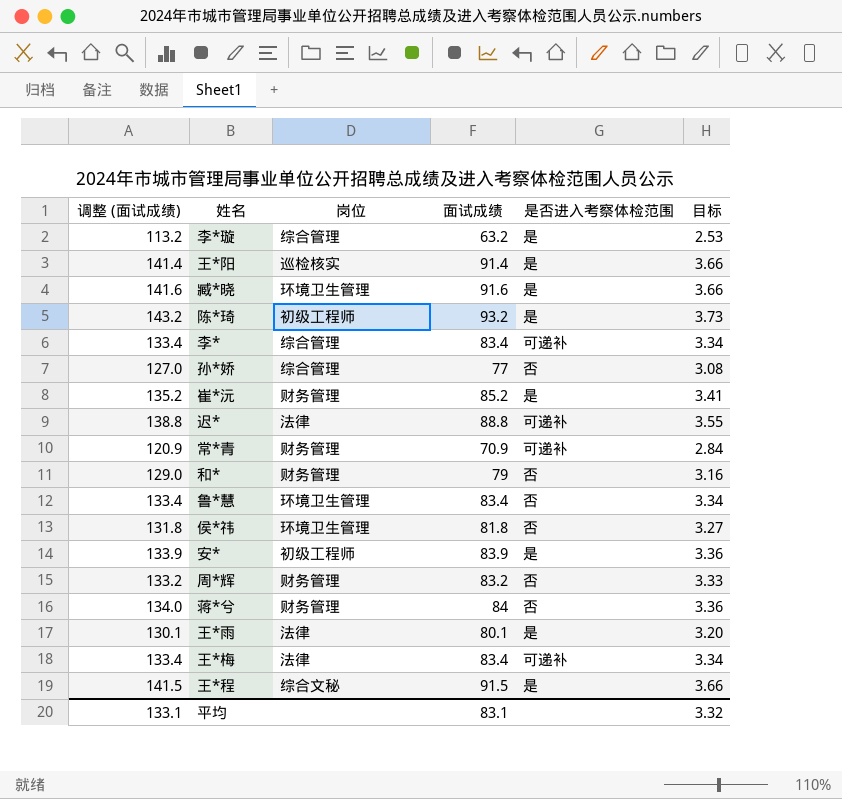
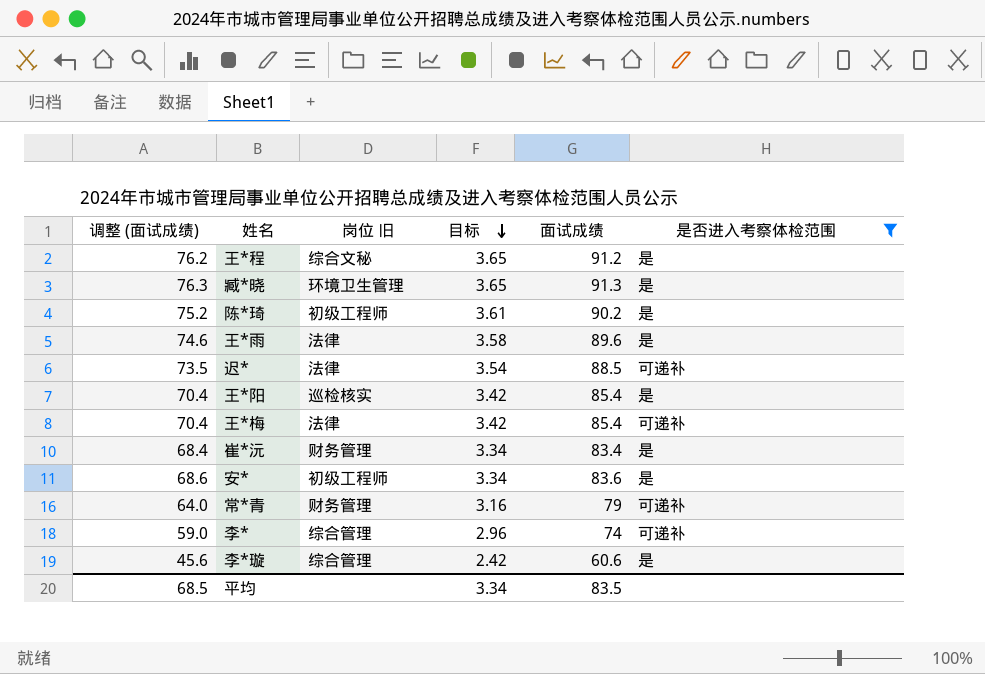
filter: none -> 是否进入考察体检范围 != 否
row order: none -> 目标 descending
column 调整 (面试成绩) | formula: [面试成绩] + 50 -> [面试成绩] - 15
column name: 岗位 -> 岗位 旧
column 目标 | position: 6 -> 4
王*程 | 目标: 3.66 -> 3.65
王*程 | 面试成绩: 91.5 -> 91.2
臧*晓 | 目标: 3.66 -> 3.65
臧*晓 | 面试成绩: 91.6 -> 91.3
陈*琦 | 目标: 3.73 -> 3.61
陈*琦 | 面试成绩: 93.2 -> 90.2
王*雨 | 目标: 3.20 -> 3.58
王*雨 | 面试成绩: 80.1 -> 89.6
迟* | 目标: 3.55 -> 3.54
迟* | 面试成绩: 88.8 -> 88.5
王*阳 | 目标: 3.66 -> 3.42
王*阳 | 面试成绩: 91.4 -> 85.4
王*梅 | 目标: 3.34 -> 3.42
王*梅 | 面试成绩: 83.4 -> 85.4
崔*沅 | 目标: 3.41 -> 3.34
崔*沅 | 面试成绩: 85.2 -> 83.4
安* | 目标: 3.36 -> 3.34
安* | 面试成绩: 83.9 -> 83.6
常*青 | 目标: 2.84 -> 3.16
常*青 | 面试成绩: 70.9 -> 79
李* | 目标: 3.34 -> 2.96
李* | 面试成绩: 83.4 -> 74
李*璇 | 目标: 2.53 -> 2.42
李*璇 | 面试成绩: 63.2 -> 60.6
平均 | 调整 (面试成绩): 133.1 -> 68.5
平均 | 目标: 3.32 -> 3.34
平均 | 面试成绩: 83.1 -> 83.5

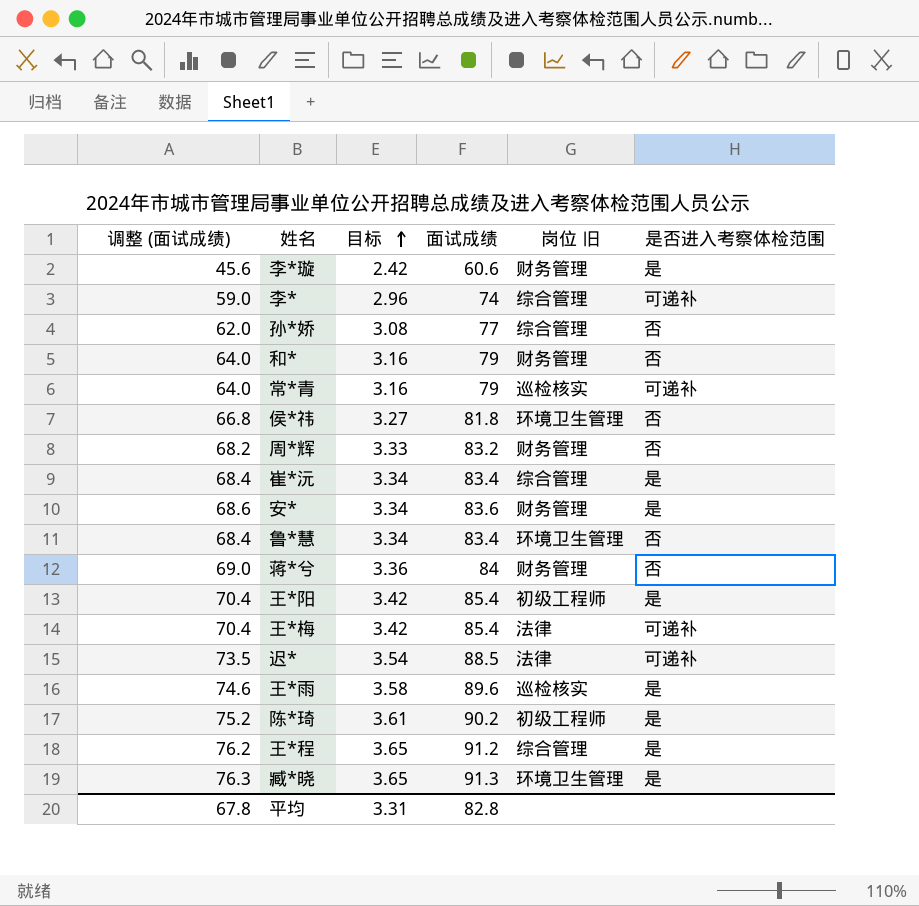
filter: 是否进入考察体检范围 != 否 -> none
row order: 目标 descending -> 目标 ascending
column 岗位 旧 | position: 3 -> 5
李*璇 | 岗位 旧: 综合管理 -> 财务管理
常*青 | 岗位 旧: 财务管理 -> 巡检核实
崔*沅 | 岗位 旧: 财务管理 -> 综合管理
安* | 岗位 旧: 初级工程师 -> 财务管理
王*阳 | 岗位 旧: 巡检核实 -> 初级工程师
王*雨 | 岗位 旧: 法律 -> 巡检核实
王*程 | 岗位 旧: 综合文秘 -> 综合管理
平均 | 调整 (面试成绩): 68.5 -> 67.8
平均 | 目标: 3.34 -> 3.31
平均 | 面试成绩: 83.5 -> 82.8

